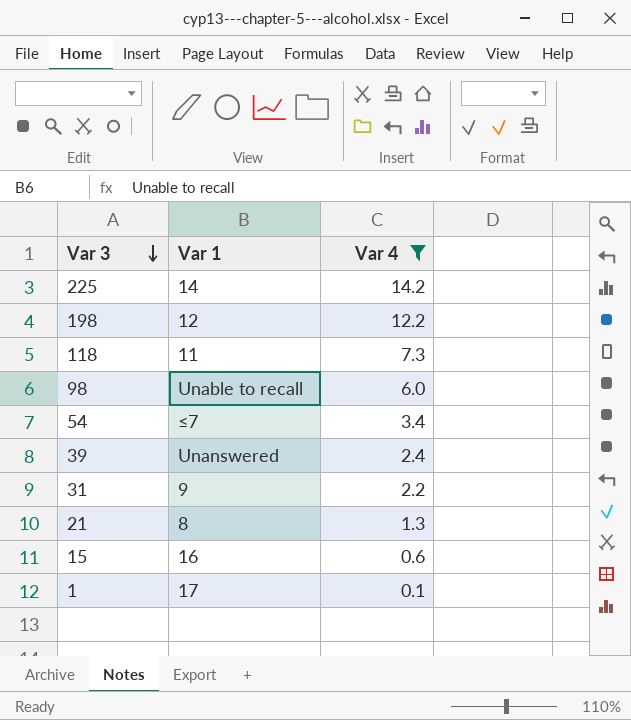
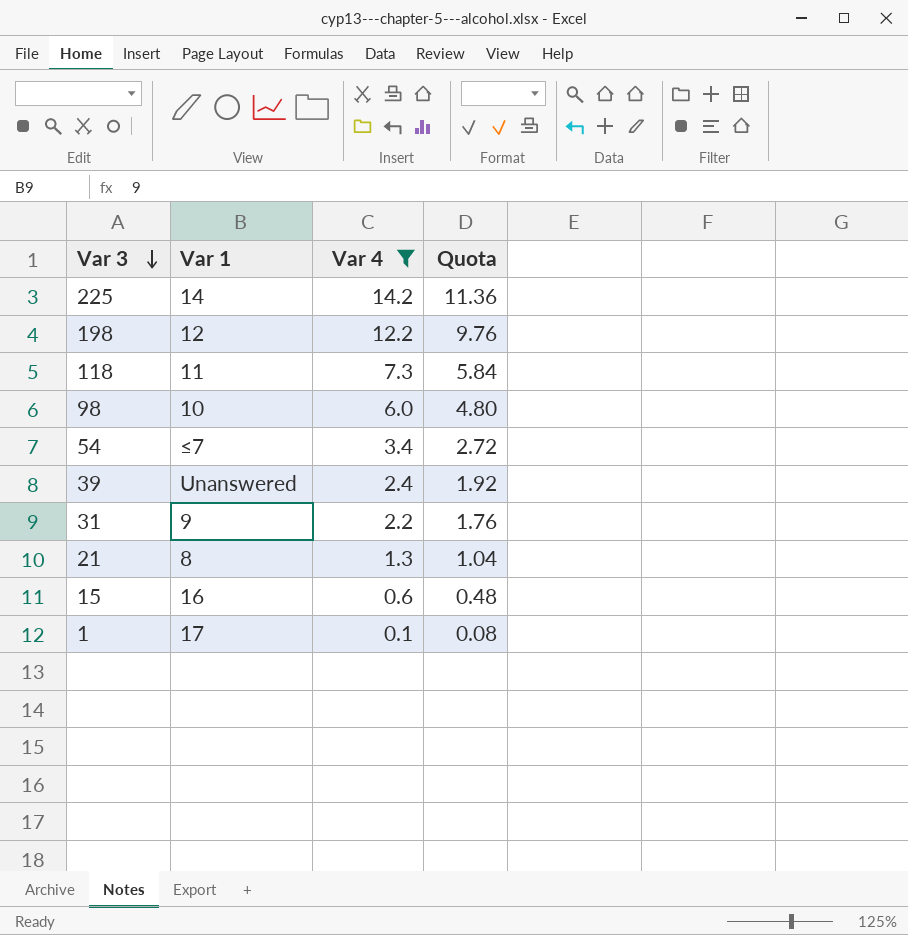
column Quota | formula: none -> [Var 4] * 0.8
98 | Var 1: Unable to recall -> 10

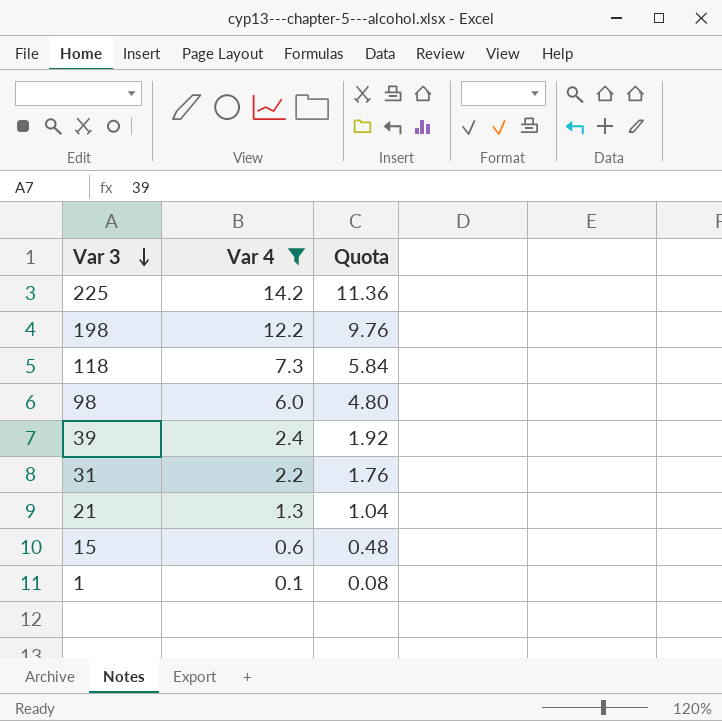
column Var 1 | position: 2 -> none
row 54: ≤7 | 3.4 | 2.72 -> none

